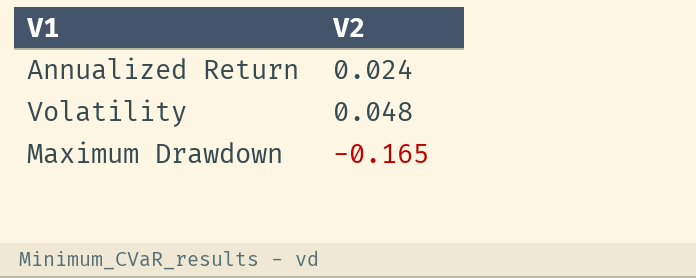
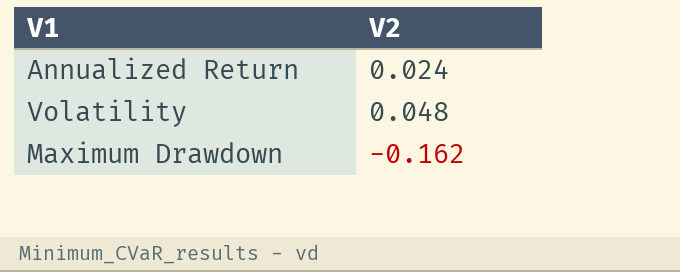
Maximum Drawdown | V2: -0.165 -> -0.162

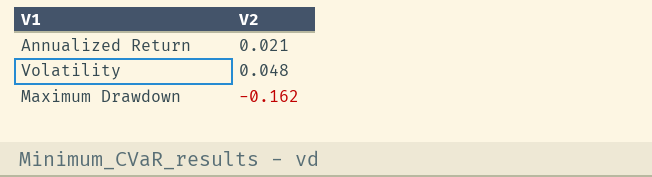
Annualized Return | V2: 0.024 -> 0.021

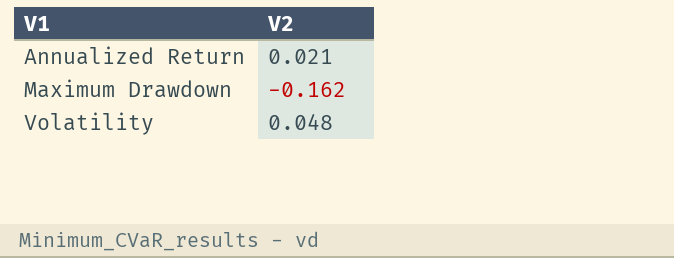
row order: none -> V1 ascending

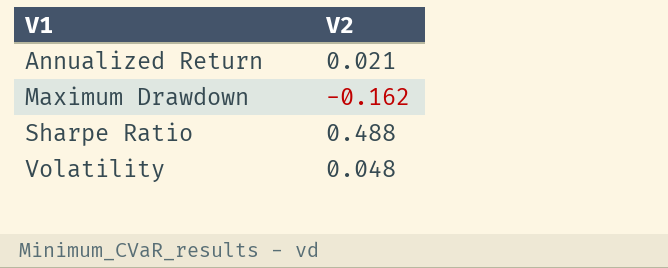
row Sharpe Ratio: none -> 0.488

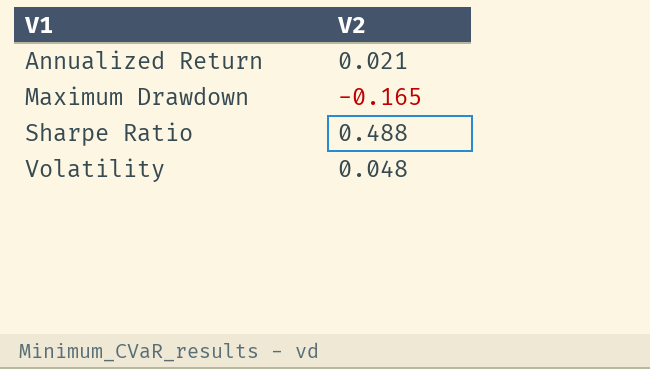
Maximum Drawdown | V2: -0.162 -> -0.165

